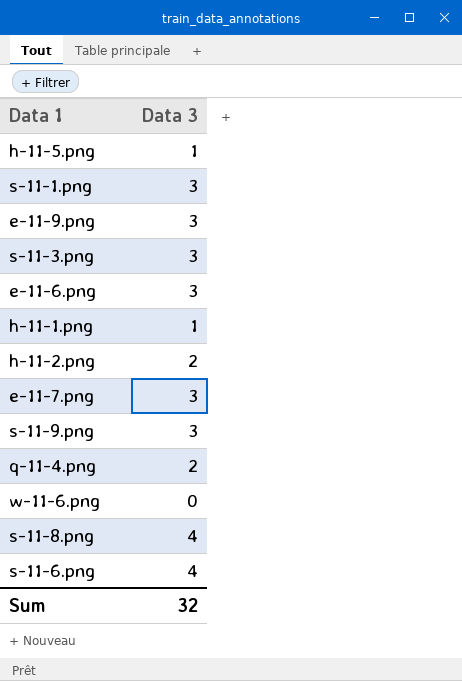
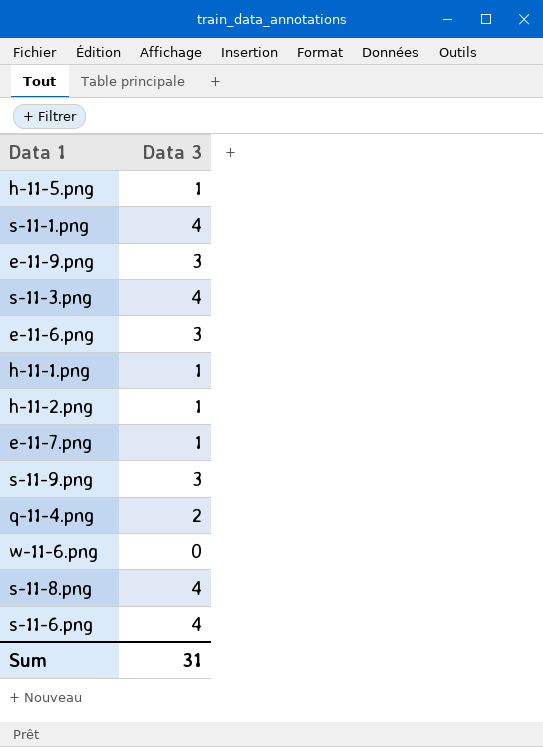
s-11-1.png | Data 3: 3 -> 4
s-11-3.png | Data 3: 3 -> 4
h-11-2.png | Data 3: 2 -> 1
e-11-7.png | Data 3: 3 -> 1
Sum | Data 3: 32 -> 31

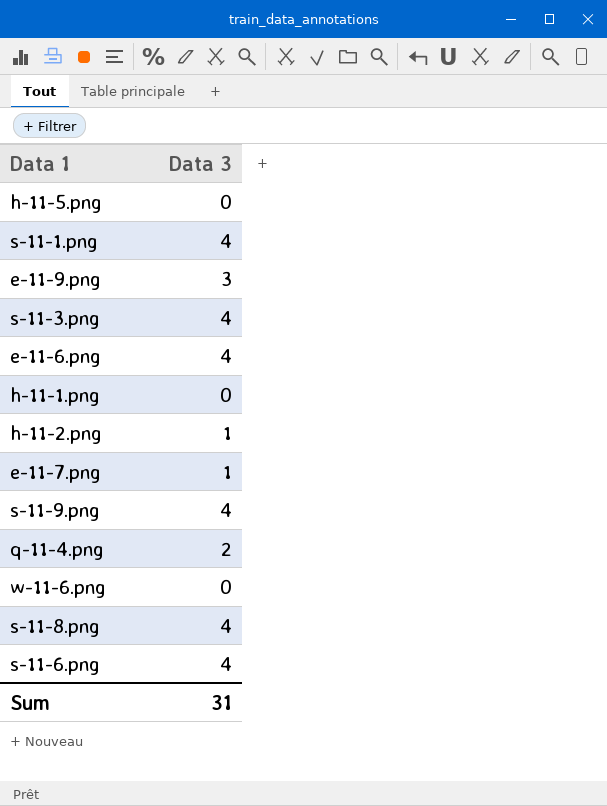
h-11-5.png | Data 3: 1 -> 0
e-11-6.png | Data 3: 3 -> 4
h-11-1.png | Data 3: 1 -> 0
s-11-9.png | Data 3: 3 -> 4

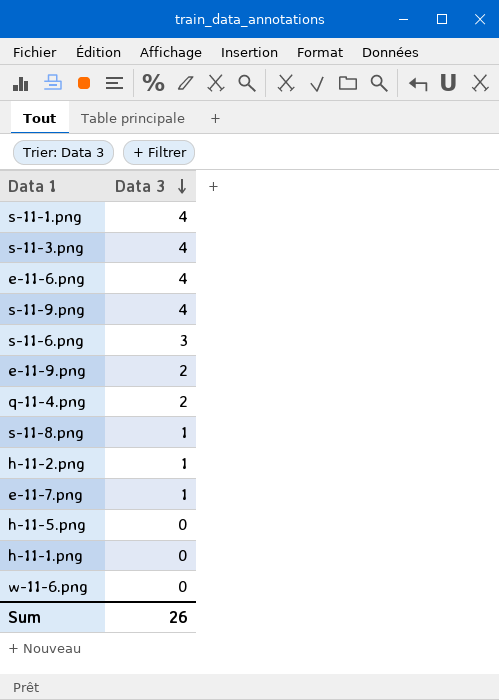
row order: none -> Data 3 descending
s-11-6.png | Data 3: 4 -> 3
e-11-9.png | Data 3: 3 -> 2
s-11-8.png | Data 3: 4 -> 1
Sum | Data 3: 31 -> 26

